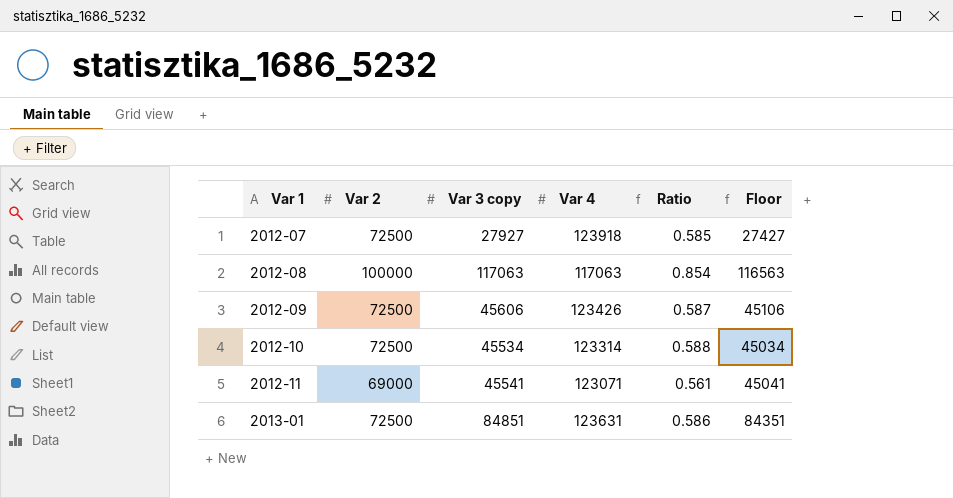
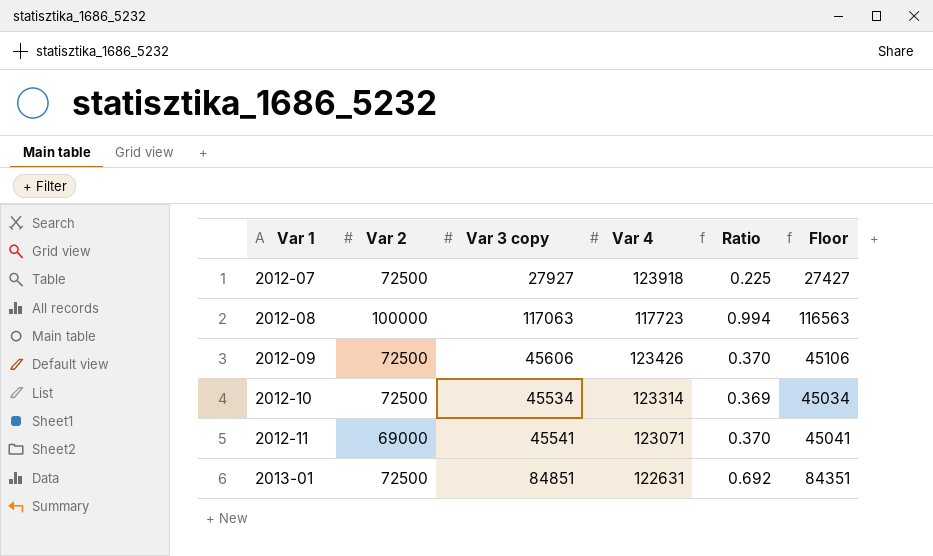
column Ratio | formula: [Var 2] / [Var 4] -> [Var 3 copy] / [Var 4]
2012-08 | Var 4: 117063 -> 117723
2013-01 | Var 4: 123631 -> 122631

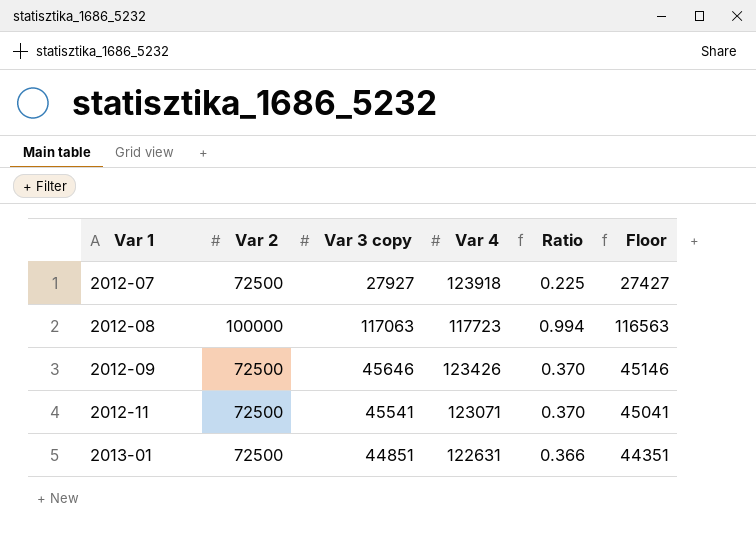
row 2012-10: 72500 | 45534 | 123314 | 0.369 | 45034 -> none
2012-09 | Var 3 copy: 45606 -> 45646
2012-09 | Floor: 45106 -> 45146
2012-11 | Var 2: 69000 -> 72500
2013-01 | Var 3 copy: 84851 -> 44851
2013-01 | Ratio: 0.692 -> 0.366
2013-01 | Floor: 84351 -> 44351

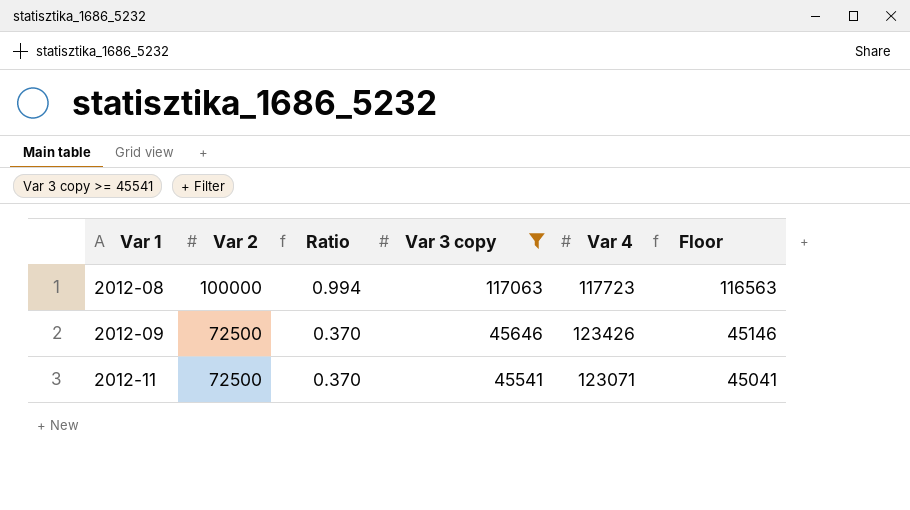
filter: none -> Var 3 copy >= 45541
column Ratio | position: 5 -> 3

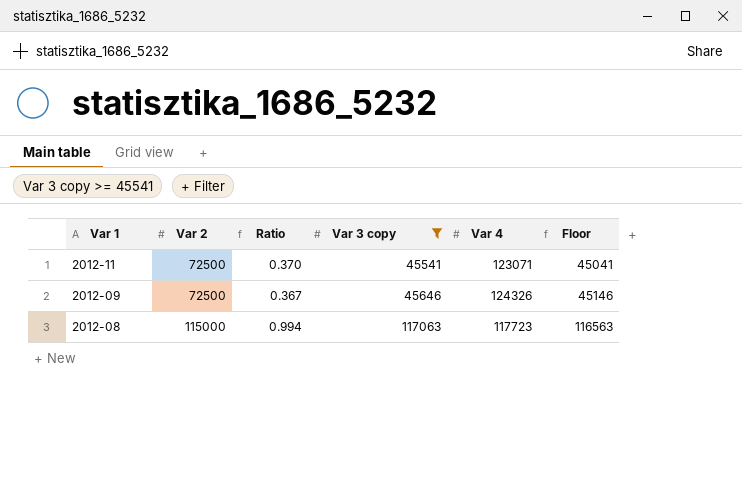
row order: Var 1 ascending -> Var 1 descending
2012-09 | Ratio: 0.370 -> 0.367
2012-09 | Var 4: 123426 -> 124326
2012-08 | Var 2: 100000 -> 115000

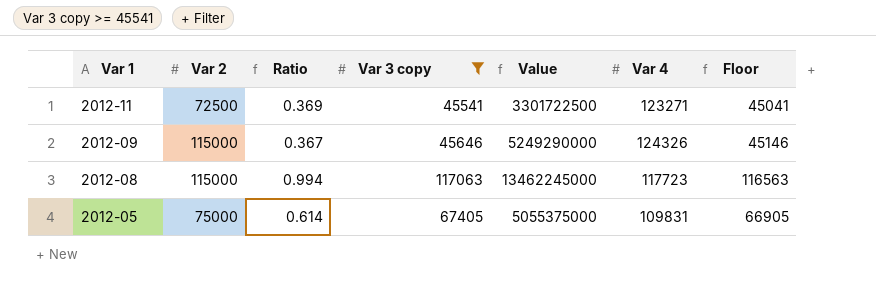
column Value | formula: none -> [Var 2] * [Var 3 copy]
2012-11 | Ratio: 0.370 -> 0.369
2012-11 | Var 4: 123071 -> 123271
2012-09 | Var 2: 72500 -> 115000
row 2012-05: none -> 75000 | 0.614 | 67405 | 5055375000 | 109831 | 66905

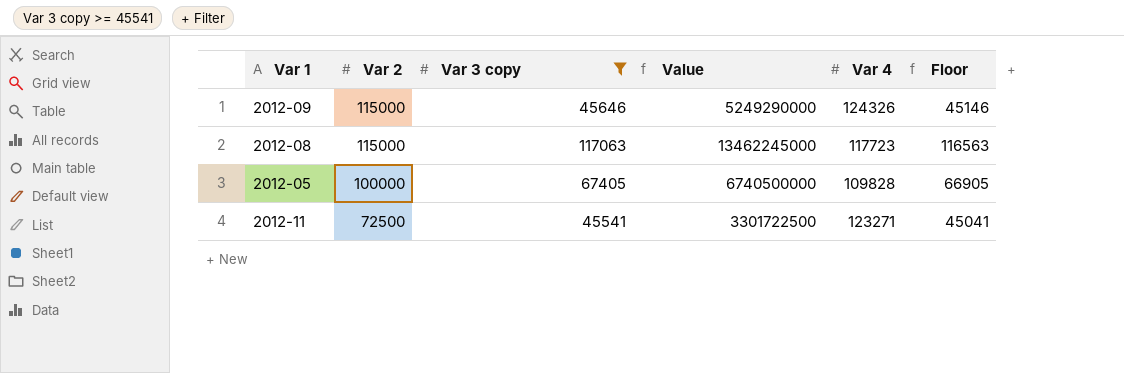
row order: Var 1 descending -> Var 2 descending
column Ratio | formula: [Var 3 copy] / [Var 4] -> none
2012-05 | Var 2: 75000 -> 100000
2012-05 | Value: 5055375000 -> 6740500000
2012-05 | Var 4: 109831 -> 109828

